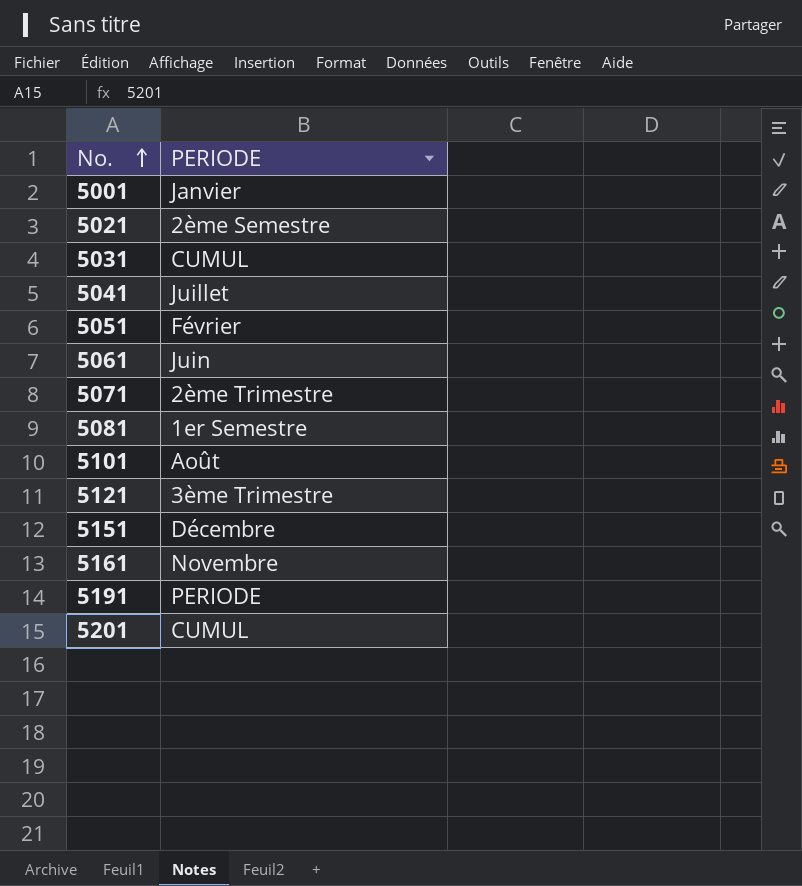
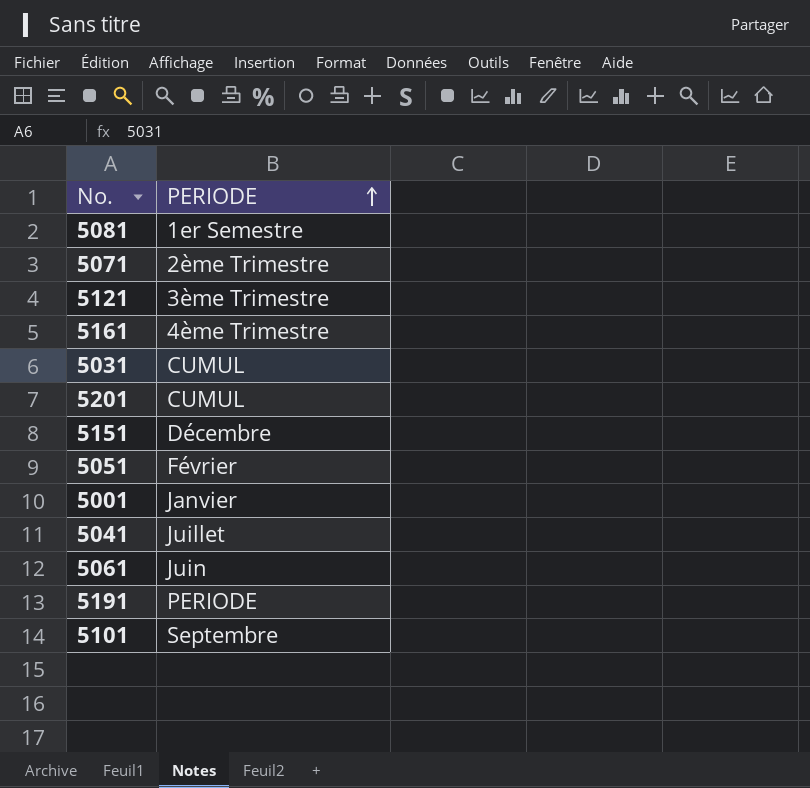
row order: No. ascending -> PERIODE ascending
row 5021: 2ème Semestre -> none
5161 | PERIODE: Novembre -> 4ème Trimestre
5101 | PERIODE: Août -> Septembre

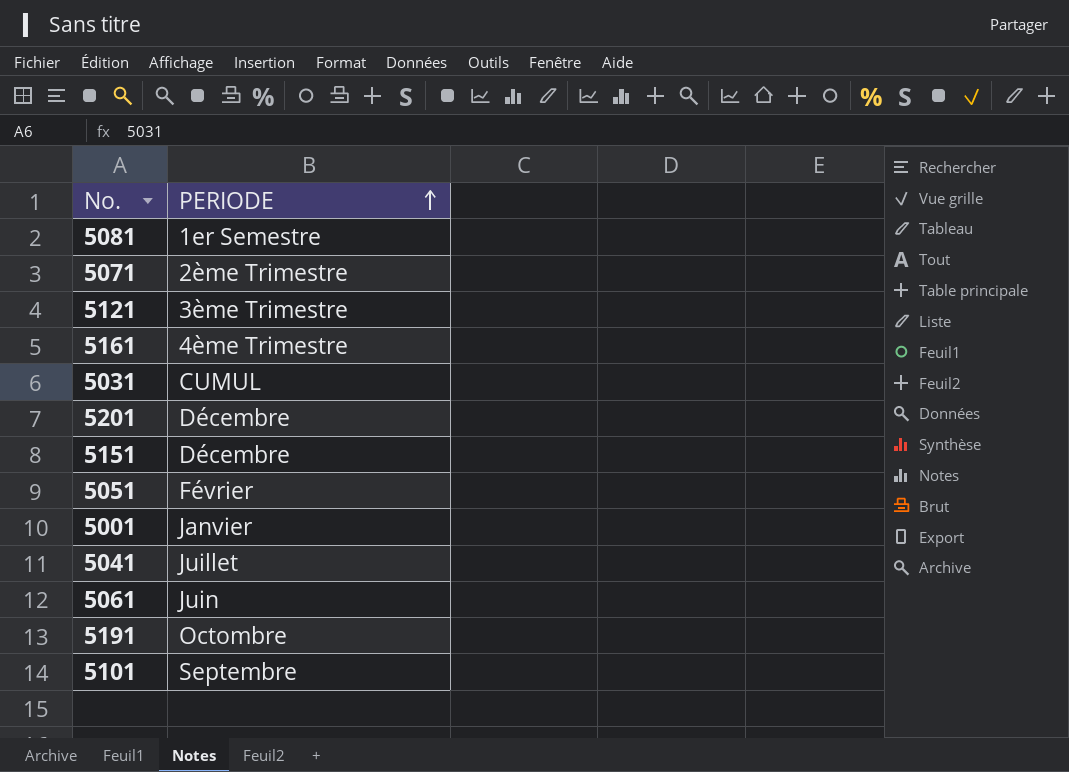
5201 | PERIODE: CUMUL -> Décembre
5191 | PERIODE: PERIODE -> Octombre

